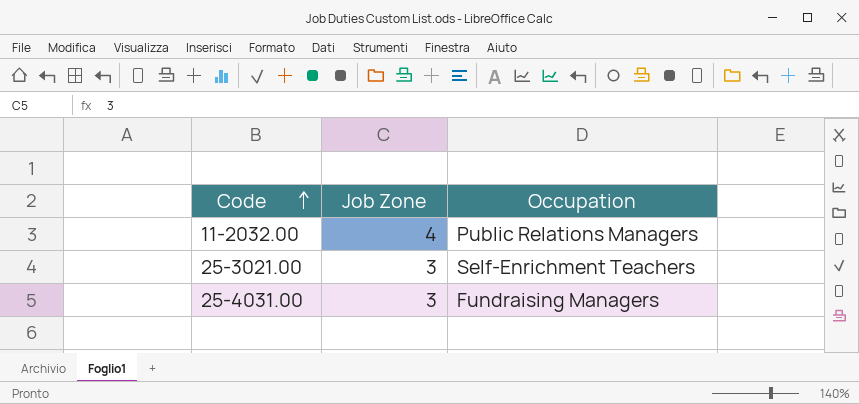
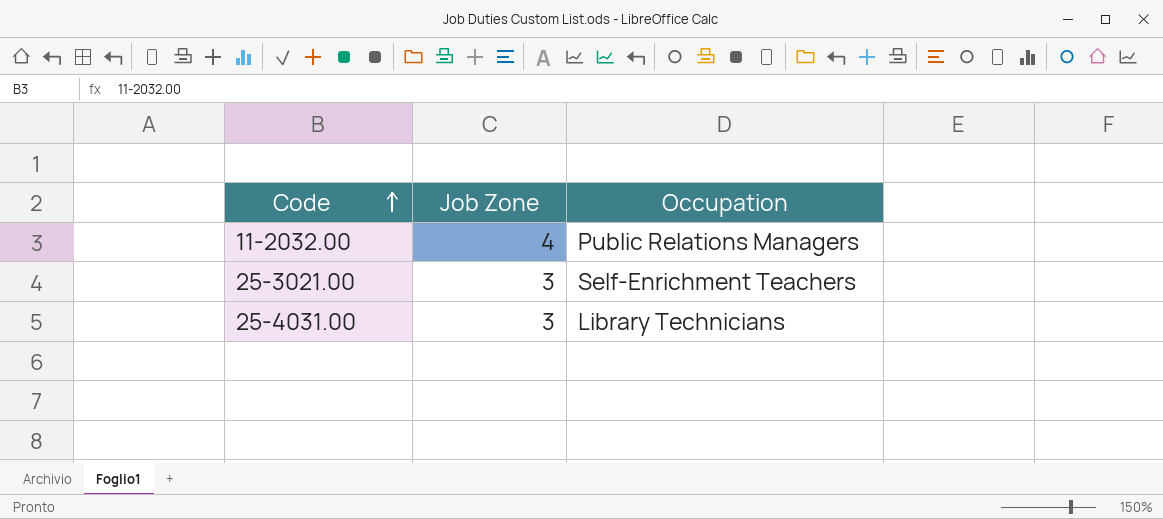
25-4031.00 | Occupation: Fundraising Managers -> Library Technicians

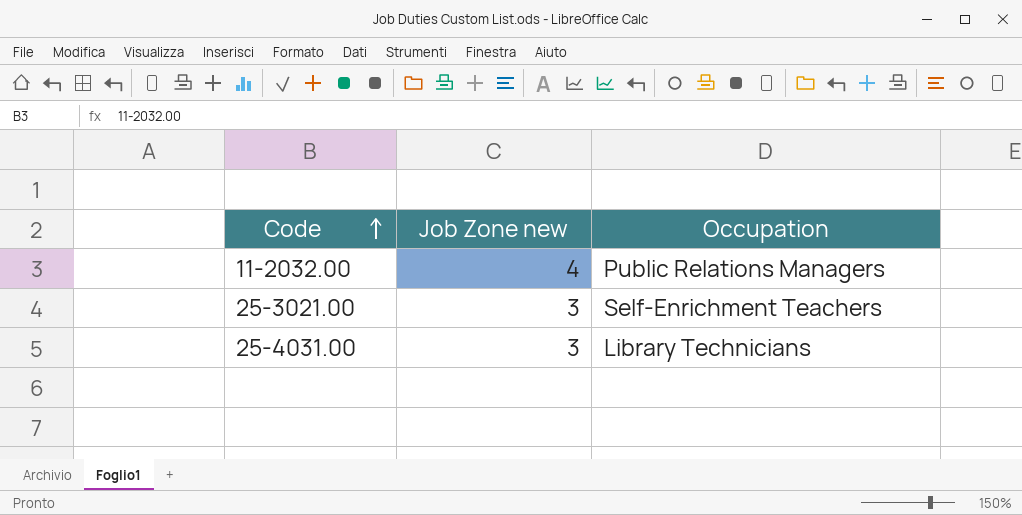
column name: Job Zone -> Job Zone new

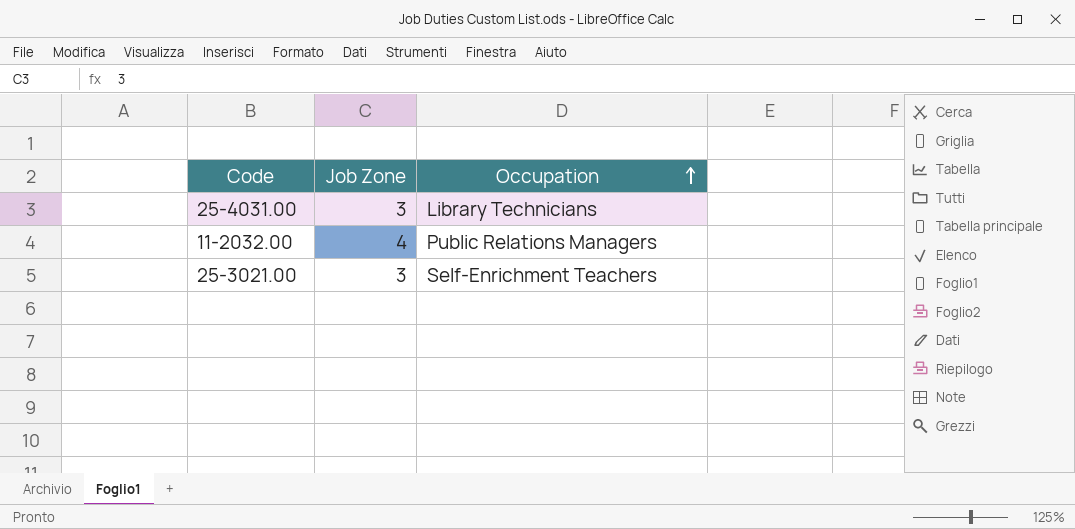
row order: Code ascending -> Occupation ascending
column name: Job Zone new -> Job Zone

